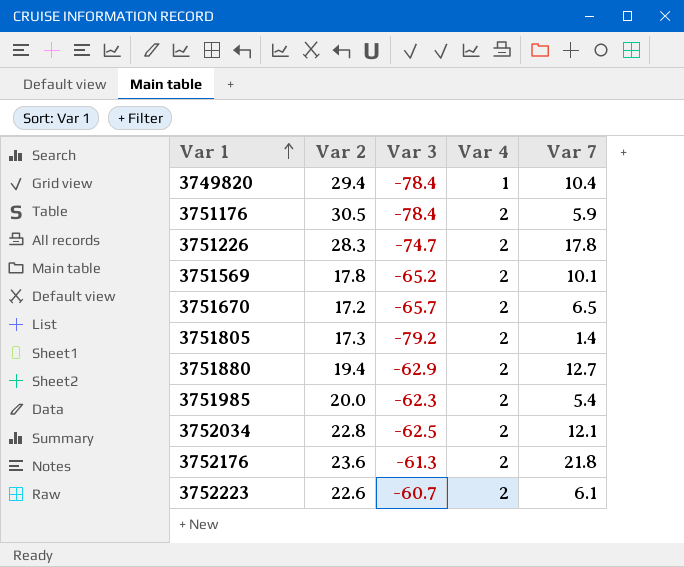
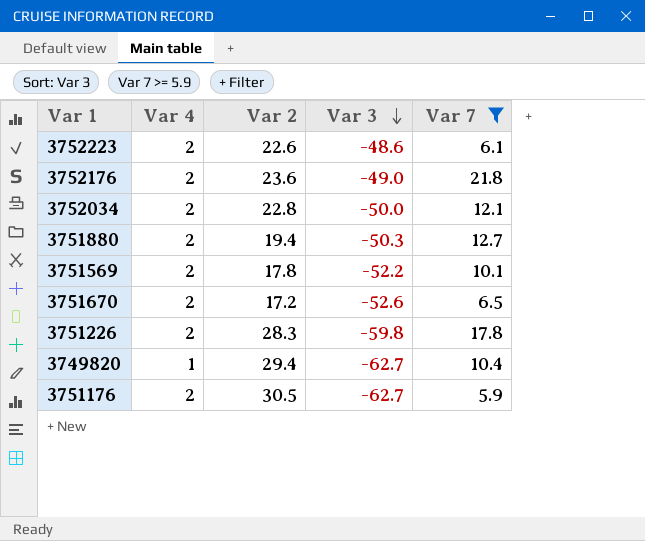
filter: none -> Var 7 >= 5.9
row order: Var 1 ascending -> Var 3 descending
column Var 4 | position: 4 -> 2
3752223 | Var 3: -60.7 -> -48.6
3752176 | Var 3: -61.3 -> -49.0
3752034 | Var 3: -62.5 -> -50.0
3751880 | Var 3: -62.9 -> -50.3
3751569 | Var 3: -65.2 -> -52.2
3751670 | Var 3: -65.7 -> -52.6
3751226 | Var 3: -74.7 -> -59.8
3749820 | Var 3: -78.4 -> -62.7
3751176 | Var 3: -78.4 -> -62.7

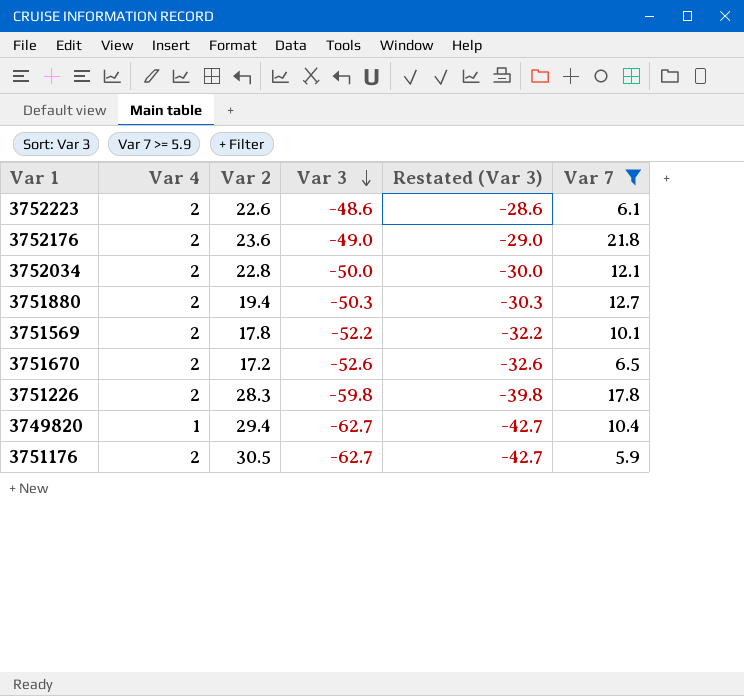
column Restated (Var 3) | formula: none -> [Var 3] + 20

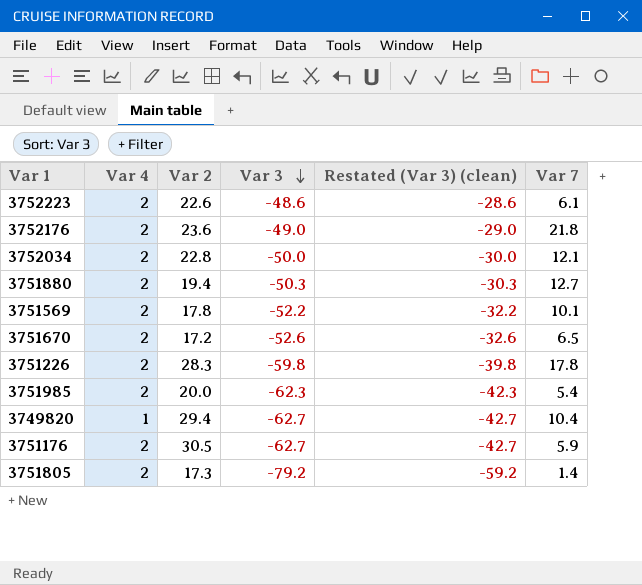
filter: Var 7 >= 5.9 -> none
column name: Restated (Var 3) -> Restated (Var 3) (clean)

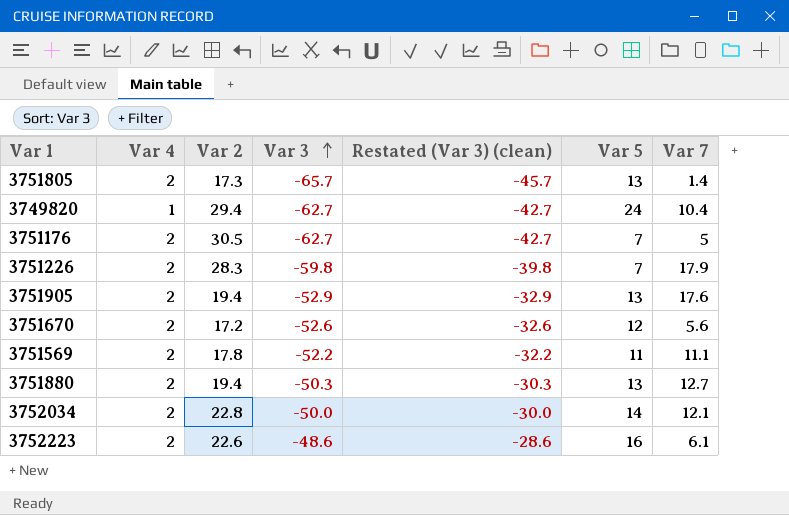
row order: Var 3 descending -> Var 3 ascending
column Var 5 | position: none -> 6
row 3752176: 2 | 23.6 | -49.0 | -29.0 | 21.8 -> none
row 3751985: 2 | 20.0 | -62.3 | -42.3 | 5.4 -> none
3751805 | Var 3: -79.2 -> -65.7
3751805 | Restated (Var 3) (clean): -59.2 -> -45.7
3751176 | Var 7: 5.9 -> 5
3751226 | Var 7: 17.8 -> 17.9
row 3751905: none -> 2 | 19.4 | -52.9 | -32.9 | 13 | 17.6
3751670 | Var 7: 6.5 -> 5.6
3751569 | Var 7: 10.1 -> 11.1

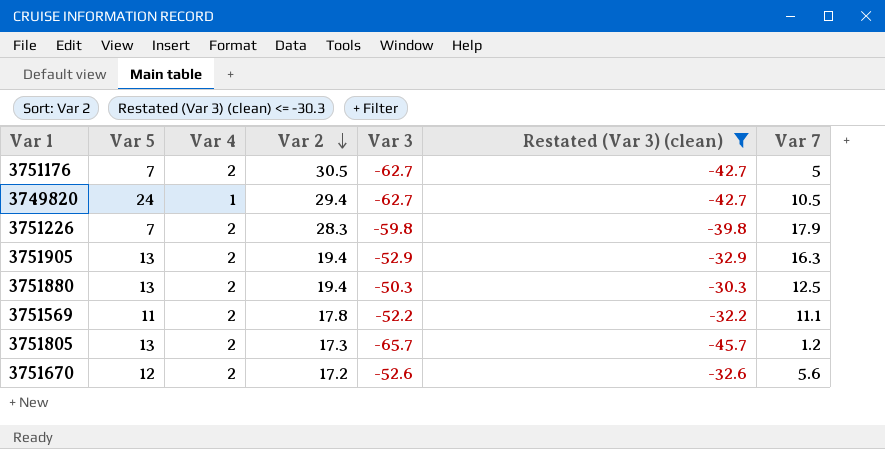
filter: none -> Restated (Var 3) (clean) <= -30.3
row order: Var 3 ascending -> Var 2 descending
column Var 5 | position: 6 -> 2
3749820 | Var 7: 10.4 -> 10.5
3751905 | Var 7: 17.6 -> 16.3
3751880 | Var 7: 12.7 -> 12.5
3751805 | Var 7: 1.4 -> 1.2

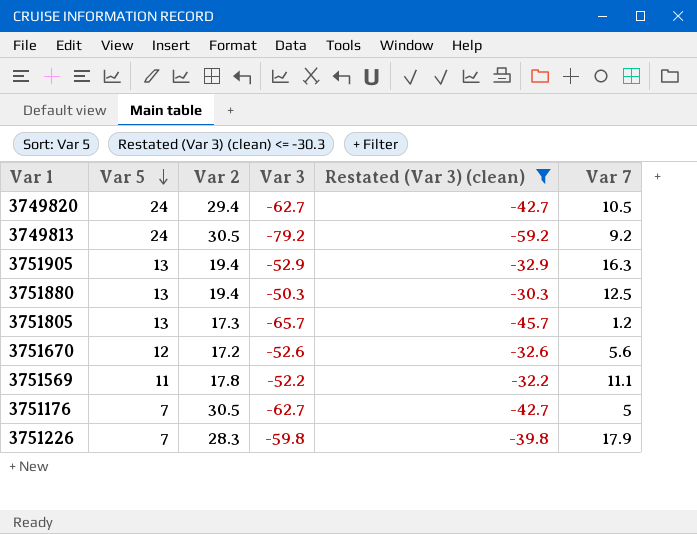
row order: Var 2 descending -> Var 5 descending
column Var 4 | position: 3 -> none
row 3749813: none -> 24 | 30.5 | -79.2 | -59.2 | 9.2

